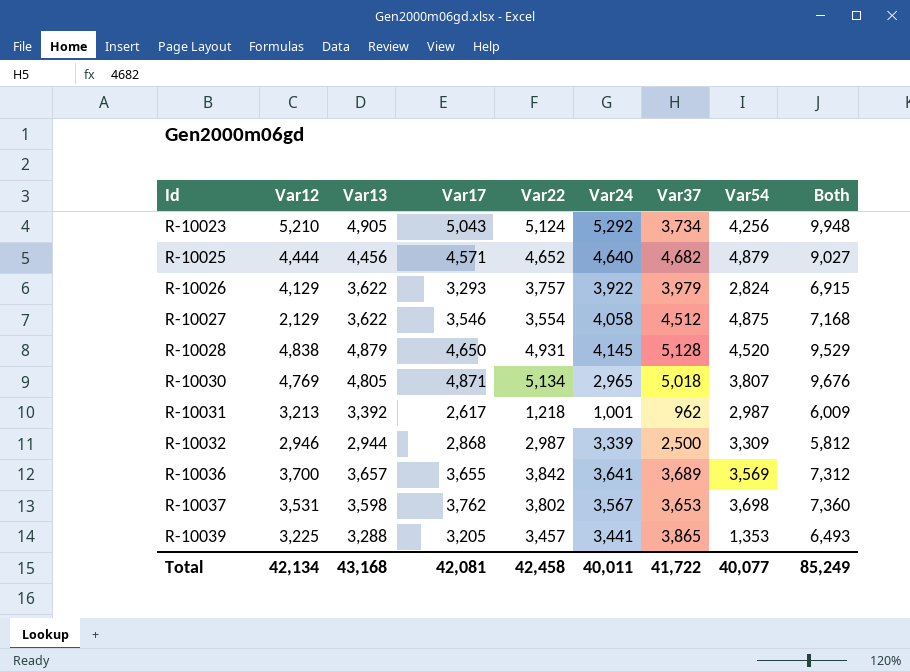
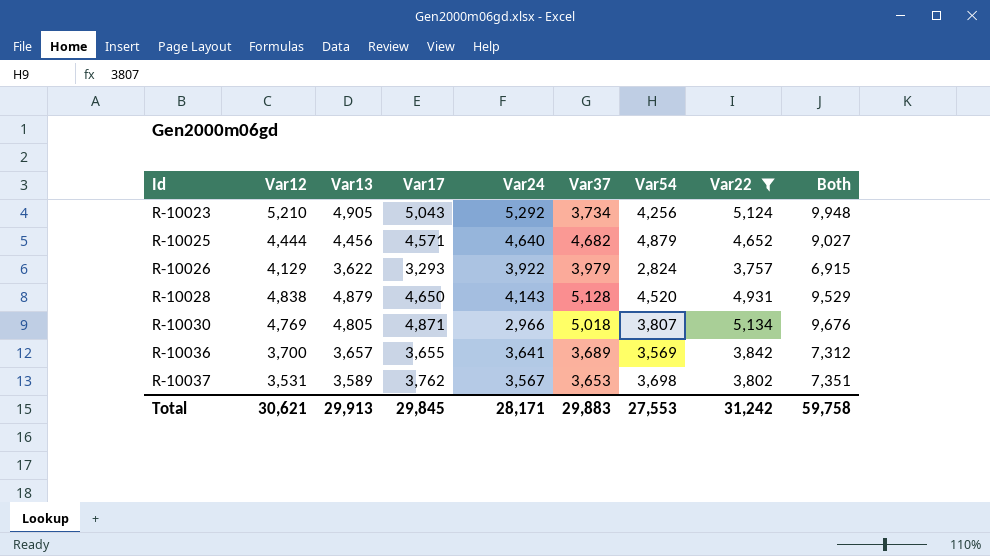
filter: none -> Var22 >= 3,757
column Var22 | position: 5 -> 8
R-10028 | Var24: 4,145 -> 4,143
R-10030 | Var24: 2,965 -> 2,966
R-10037 | Var13: 3,598 -> 3,589
R-10037 | Both: 7,360 -> 7,351
Total | Var12: 42,134 -> 30,621
Total | Var13: 43,168 -> 29,913
Total | Var17: 42,081 -> 29,845
Total | Var24: 40,011 -> 28,171
Total | Var37: 41,722 -> 29,883
Total | Var54: 40,077 -> 27,553
Total | Var22: 42,458 -> 31,242
Total | Both: 85,249 -> 59,758

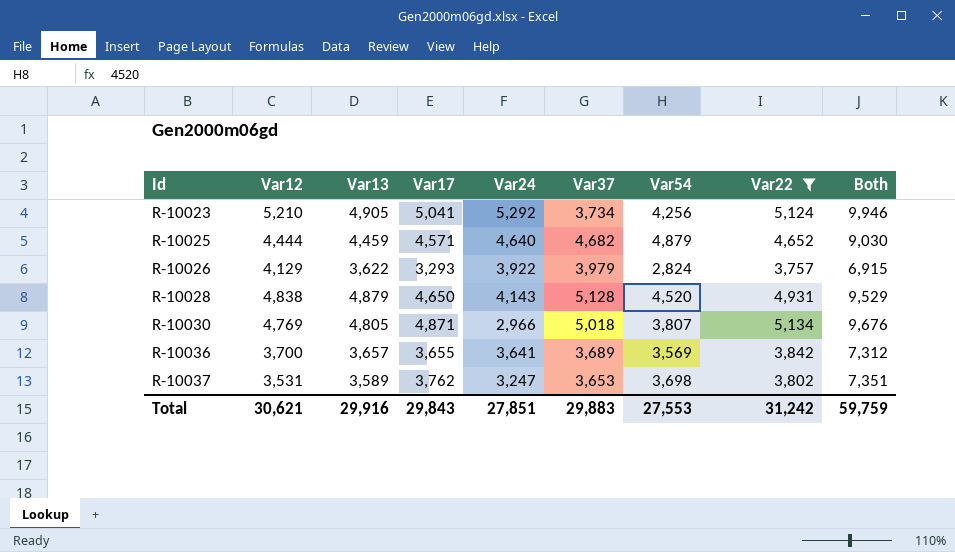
R-10023 | Var17: 5,043 -> 5,041
R-10023 | Both: 9,948 -> 9,946
R-10025 | Var13: 4,456 -> 4,459
R-10025 | Both: 9,027 -> 9,030
R-10037 | Var24: 3,567 -> 3,247
Total | Var13: 29,913 -> 29,916
Total | Var17: 29,845 -> 29,843
Total | Var24: 28,171 -> 27,851
Total | Both: 59,758 -> 59,759

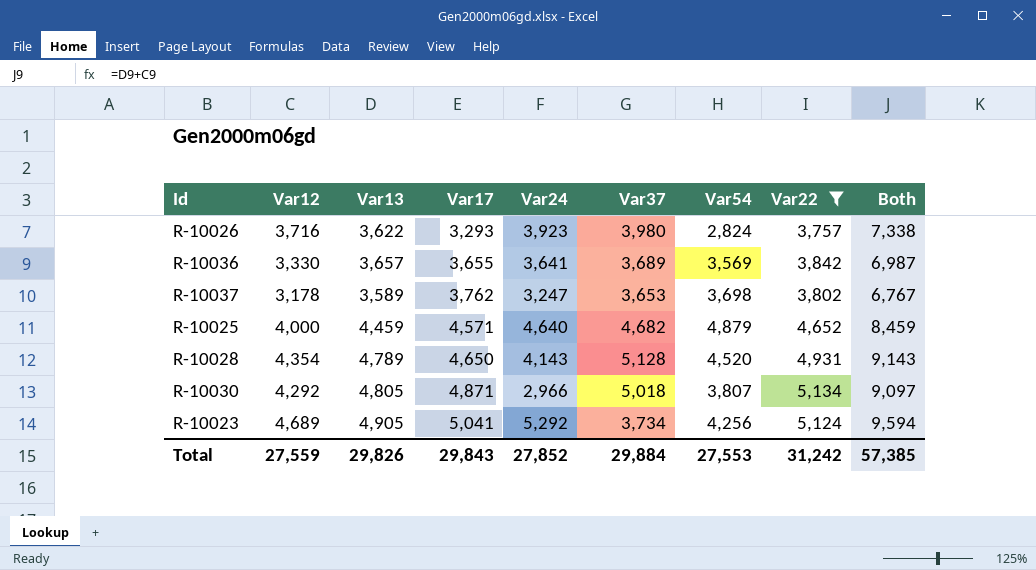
row order: Id ascending -> Var17 ascending
column Both | formula: [Var13] + [Var17] -> [Var12] + [Var13]
R-10026 | Var12: 4,129 -> 3,716
R-10026 | Var24: 3,922 -> 3,923
R-10026 | Var37: 3,979 -> 3,980
R-10036 | Var12: 3,700 -> 3,330
R-10037 | Var12: 3,531 -> 3,178
R-10025 | Var12: 4,444 -> 4,000
R-10028 | Var12: 4,838 -> 4,354
R-10028 | Var13: 4,879 -> 4,789
R-10030 | Var12: 4,769 -> 4,292
R-10023 | Var12: 5,210 -> 4,689
Total | Var12: 30,621 -> 27,559
Total | Var13: 29,916 -> 29,826
Total | Var24: 27,851 -> 27,852
Total | Var37: 29,883 -> 29,884
Total | Both: 59,759 -> 57,385

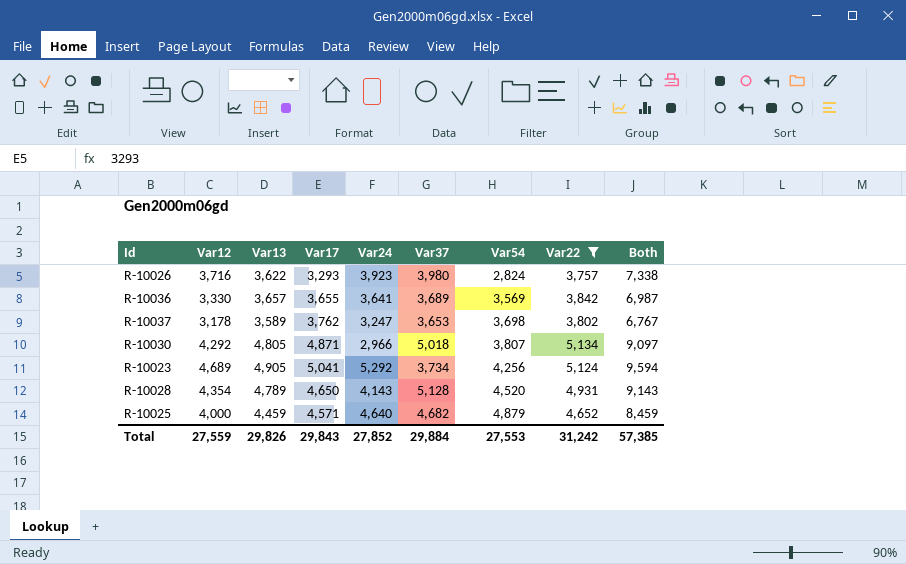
row order: Var17 ascending -> Var54 ascending

